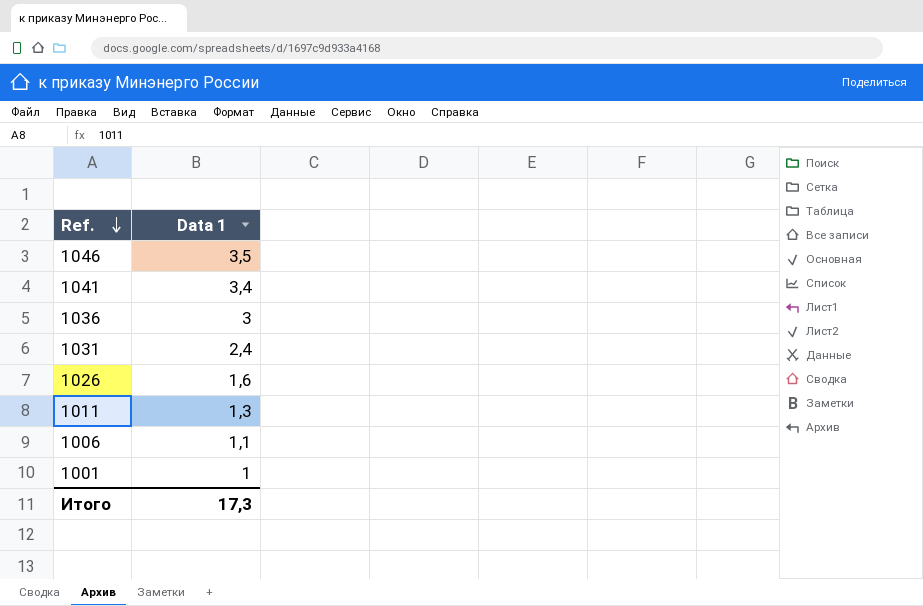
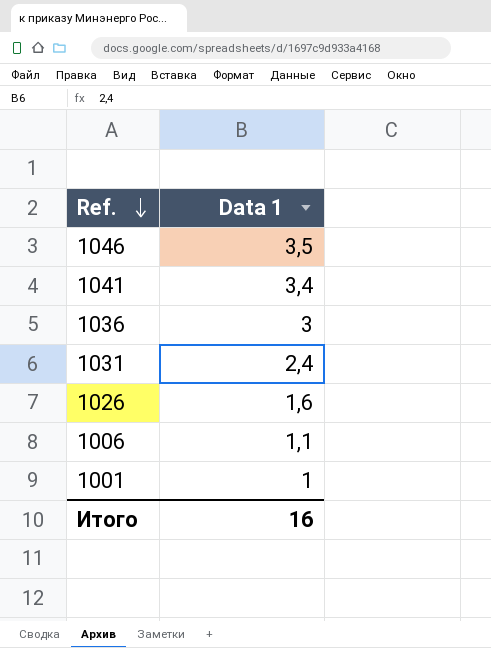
row 1011: 1,3 -> none
Итого | Data 1: 17,3 -> 16

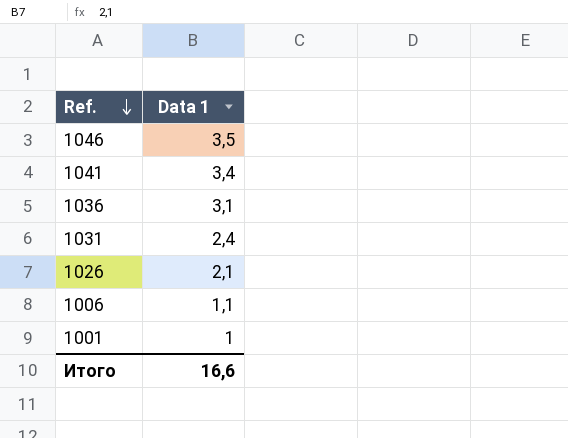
1036 | Data 1: 3 -> 3,1
1026 | Data 1: 1,6 -> 2,1
Итого | Data 1: 16 -> 16,6

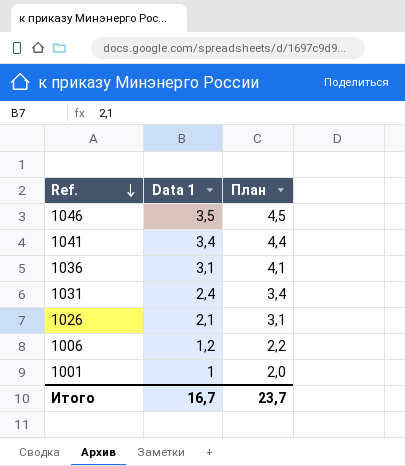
column План | formula: none -> [Data 1] + 1
1006 | Data 1: 1,1 -> 1,2
Итого | Data 1: 16,6 -> 16,7

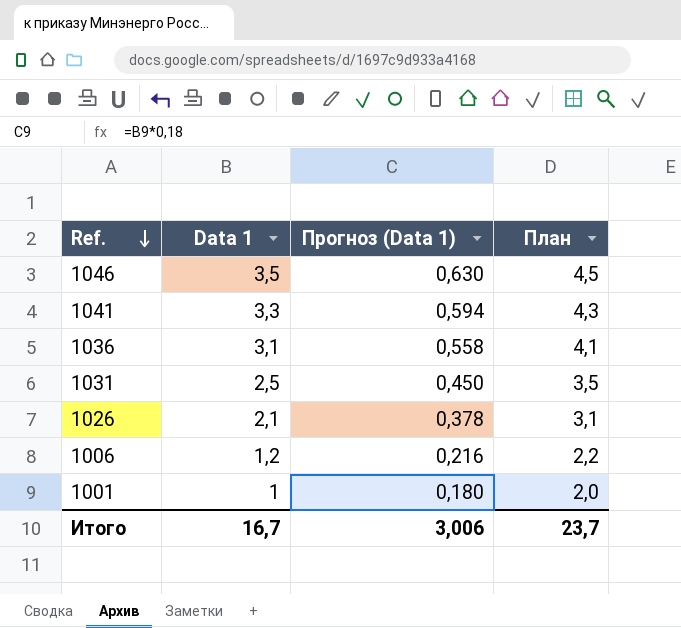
column Прогноз (Data 1) | formula: none -> [Data 1] * 0,18
1041 | Data 1: 3,4 -> 3,3
1041 | План: 4,4 -> 4,3
1031 | Data 1: 2,4 -> 2,5
1031 | План: 3,4 -> 3,5

